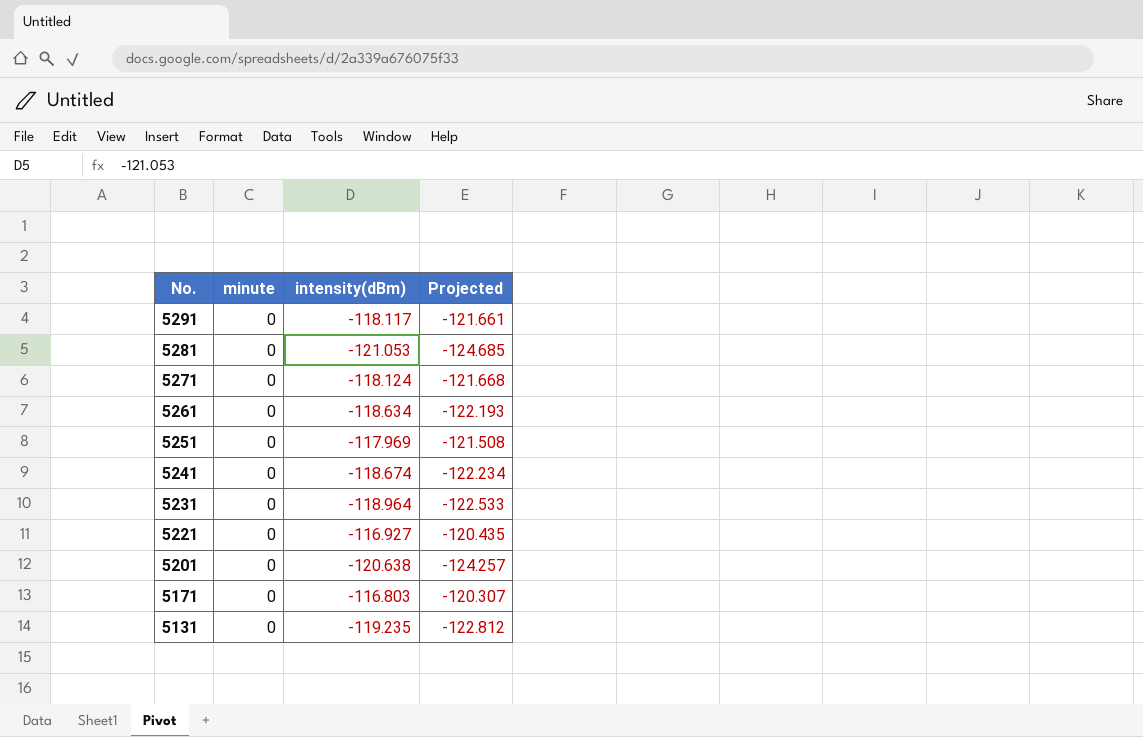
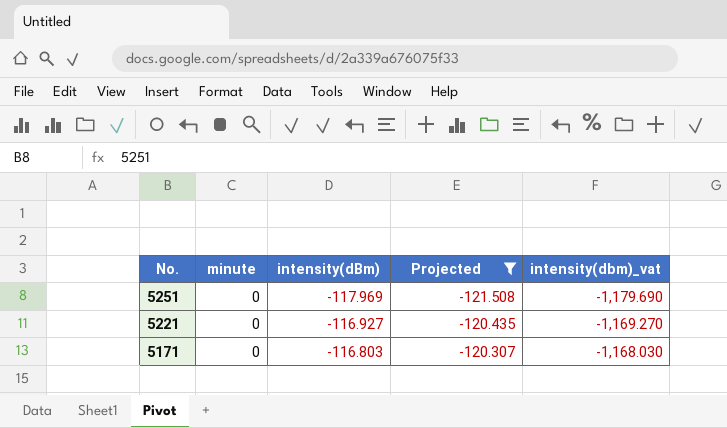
filter: none -> Projected >= -121.508
column intensity(dbm)_vat | formula: none -> [intensity(dBm)] * 10

